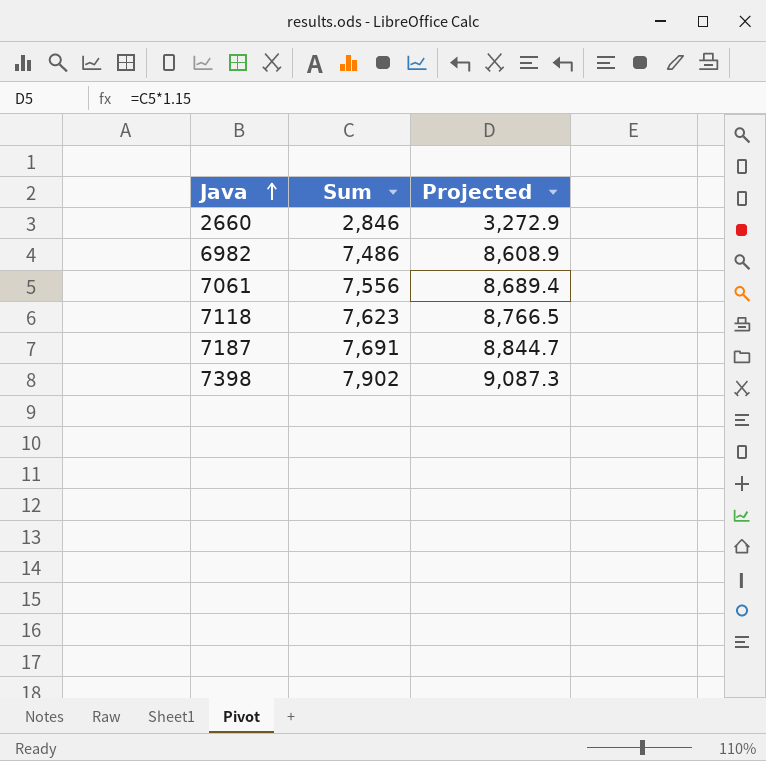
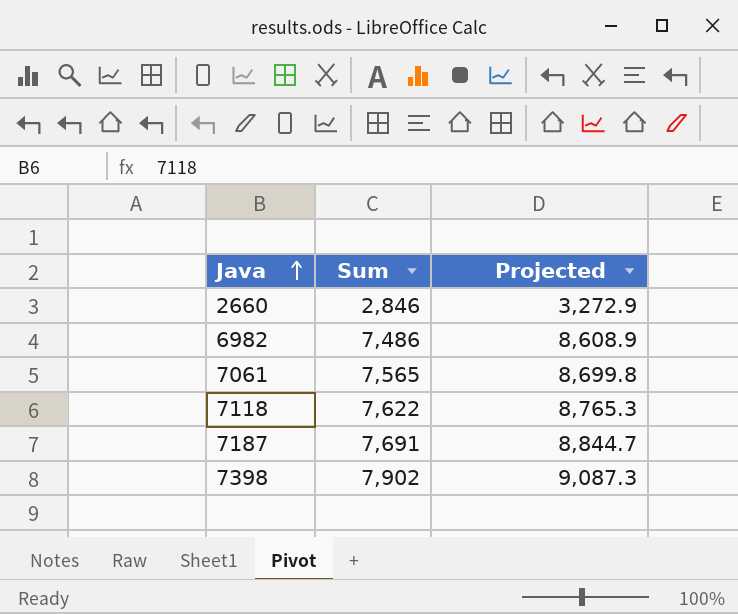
7061 | Sum: 7,556 -> 7,565
7061 | Projected: 8,689.4 -> 8,699.8
7118 | Sum: 7,623 -> 7,622
7118 | Projected: 8,766.5 -> 8,765.3

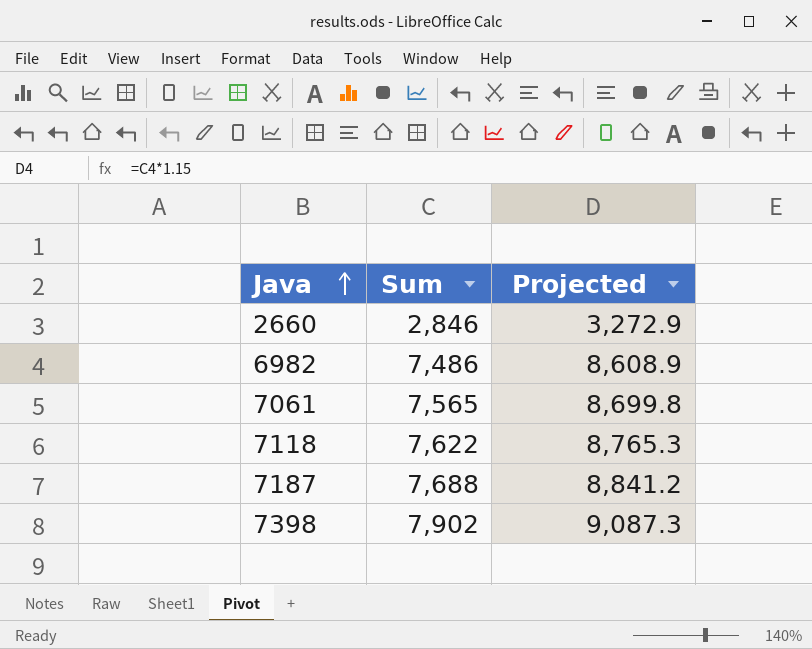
7187 | Sum: 7,691 -> 7,688
7187 | Projected: 8,844.7 -> 8,841.2

